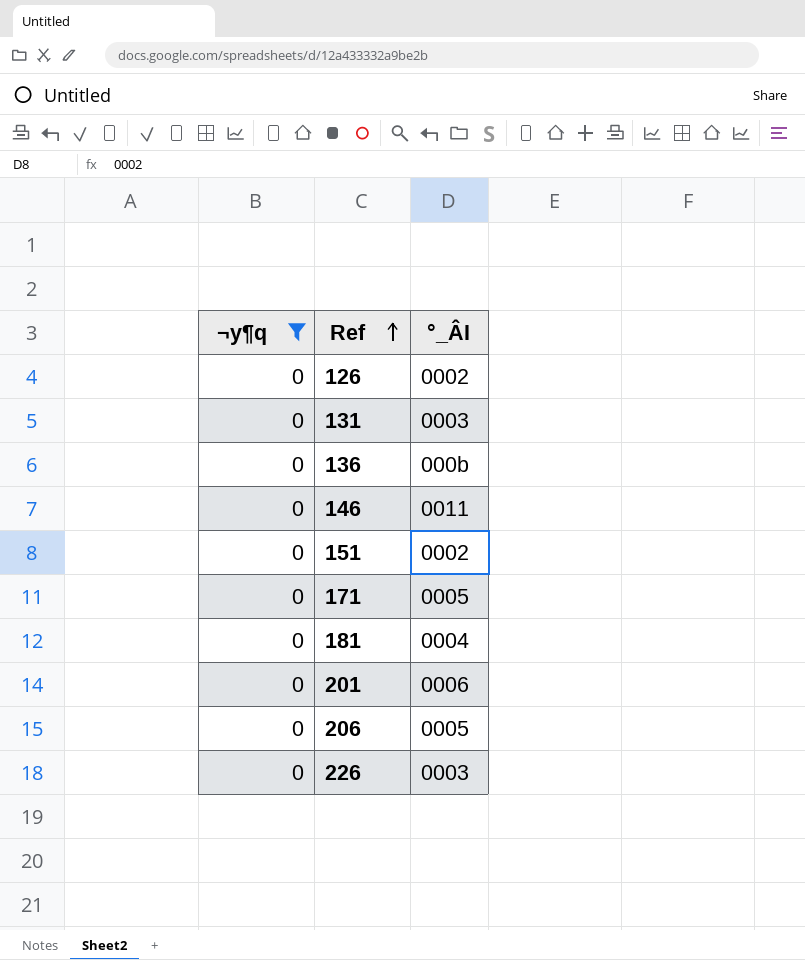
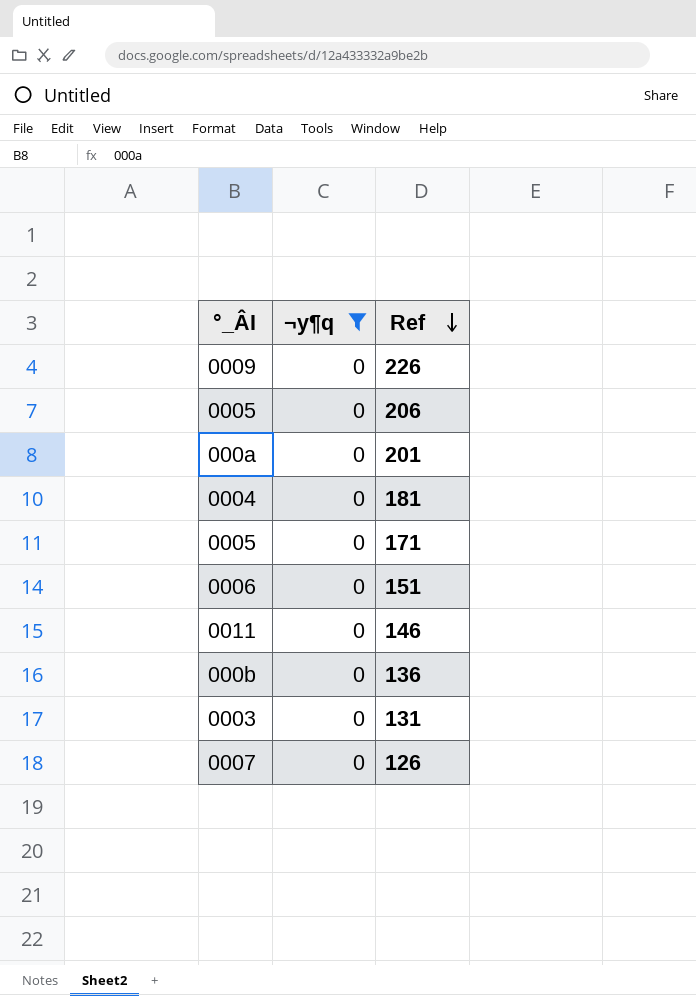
row order: Ref ascending -> Ref descending
column °_ÂI | position: 3 -> 1
226 | °_ÂI: 0003 -> 0009
201 | °_ÂI: 0006 -> 000a
151 | °_ÂI: 0002 -> 0006
126 | °_ÂI: 0002 -> 0007

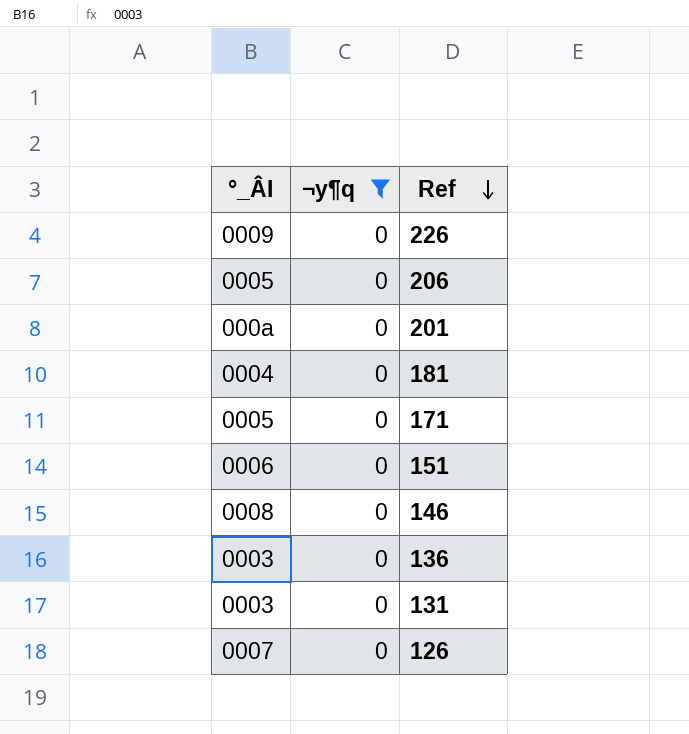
146 | °_ÂI: 0011 -> 0008
136 | °_ÂI: 000b -> 0003

